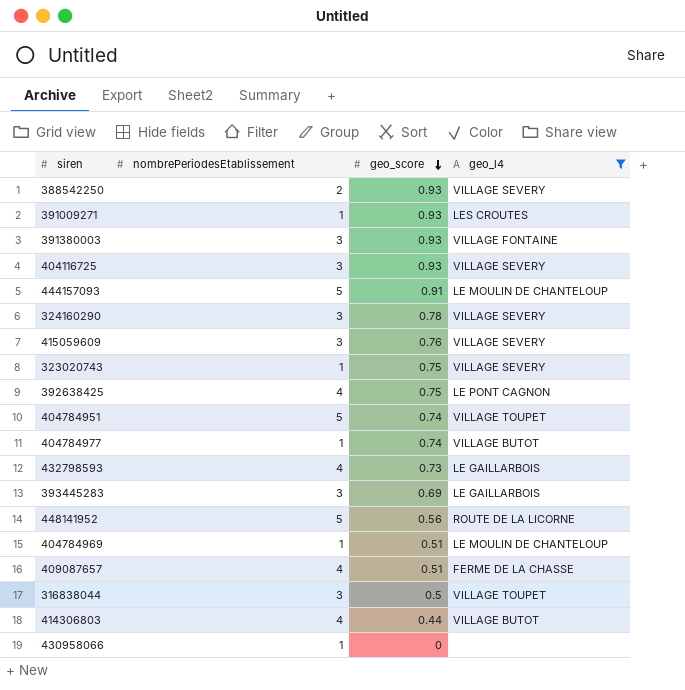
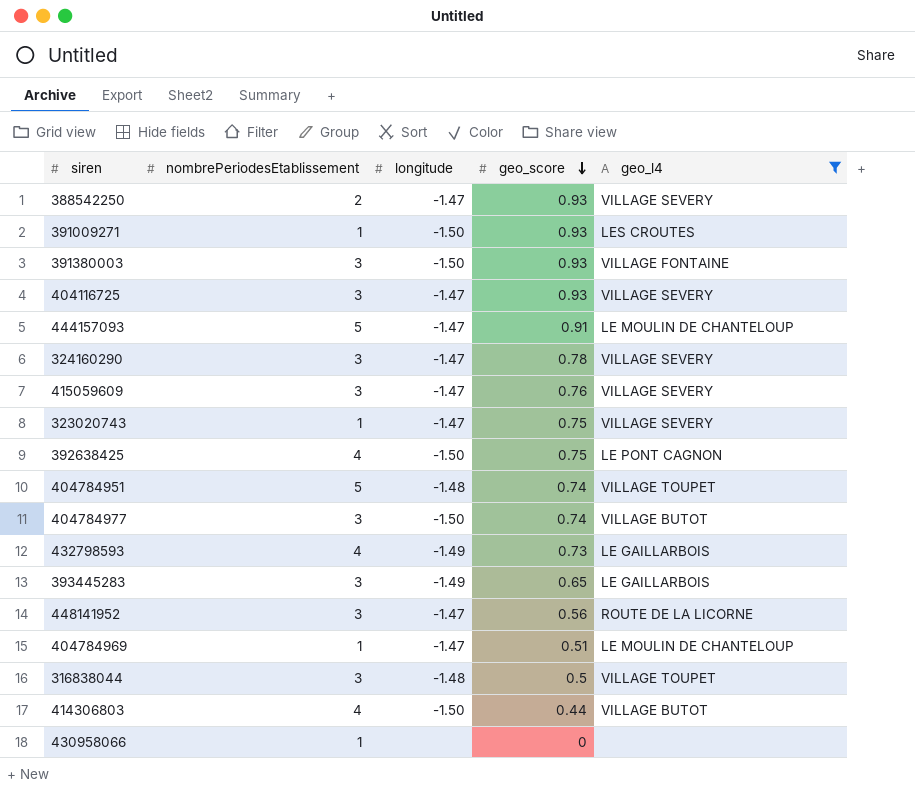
column longitude | position: none -> 3
row 409087657: 4 | 0.51 | FERME DE LA CHASSE -> none
404784977 | nombrePeriodesEtablissement: 1 -> 3
393445283 | geo_score: 0.69 -> 0.65
448141952 | nombrePeriodesEtablissement: 5 -> 3

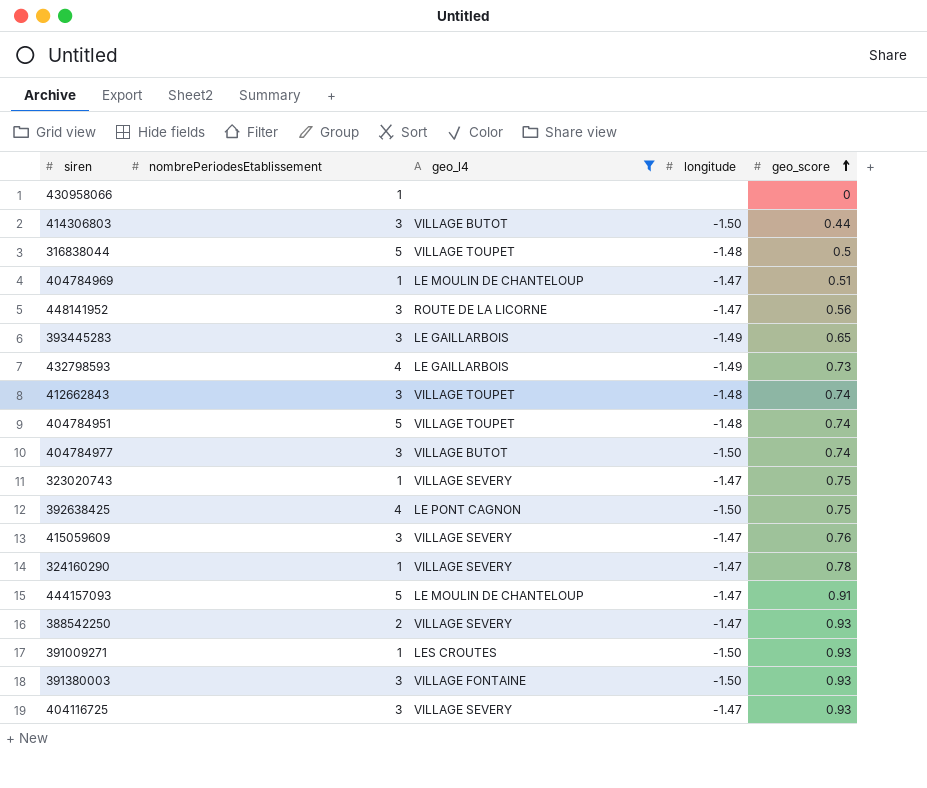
row order: geo_score descending -> geo_score ascending
column geo_l4 | position: 5 -> 3
414306803 | nombrePeriodesEtablissement: 4 -> 3
316838044 | nombrePeriodesEtablissement: 3 -> 5
row 412662843: none -> 3 | VILLAGE TOUPET | -1.48 | 0.74
324160290 | nombrePeriodesEtablissement: 3 -> 1

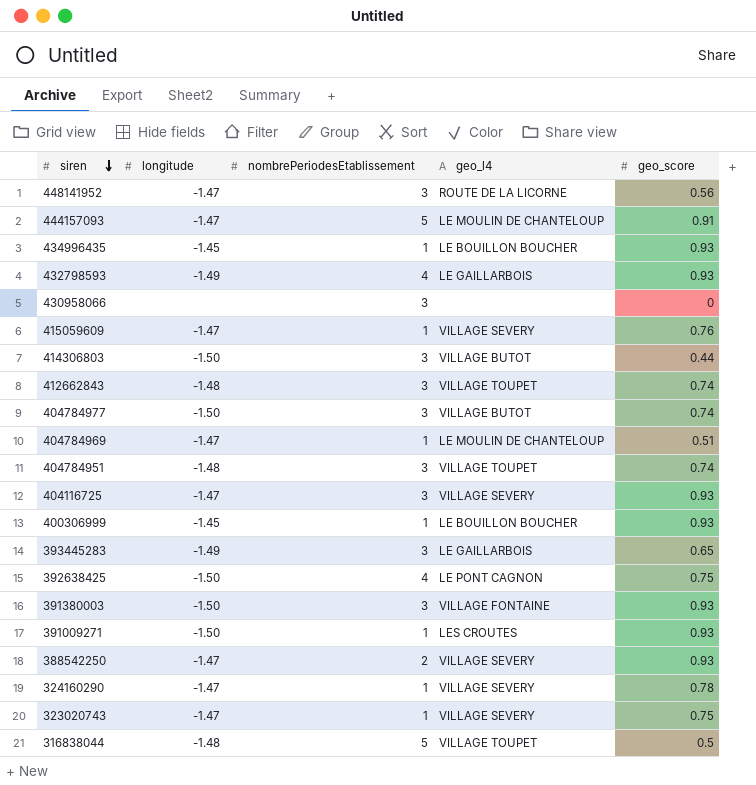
filter: geo_l4 != LE BOUILLON BOUCHER -> none
row order: geo_score ascending -> siren descending
column longitude | position: 4 -> 2
432798593 | geo_score: 0.73 -> 0.93
430958066 | nombrePeriodesEtablissement: 1 -> 3
415059609 | nombrePeriodesEtablissement: 3 -> 1
404784951 | nombrePeriodesEtablissement: 5 -> 3

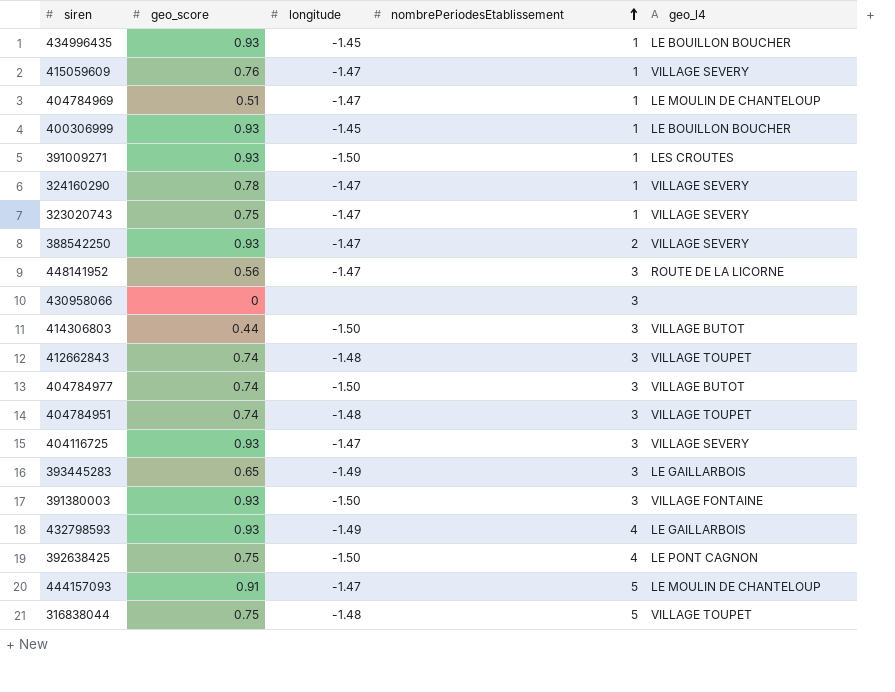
row order: siren descending -> nombrePeriodesEtablissement ascending
column geo_score | position: 5 -> 2
316838044 | geo_score: 0.5 -> 0.75

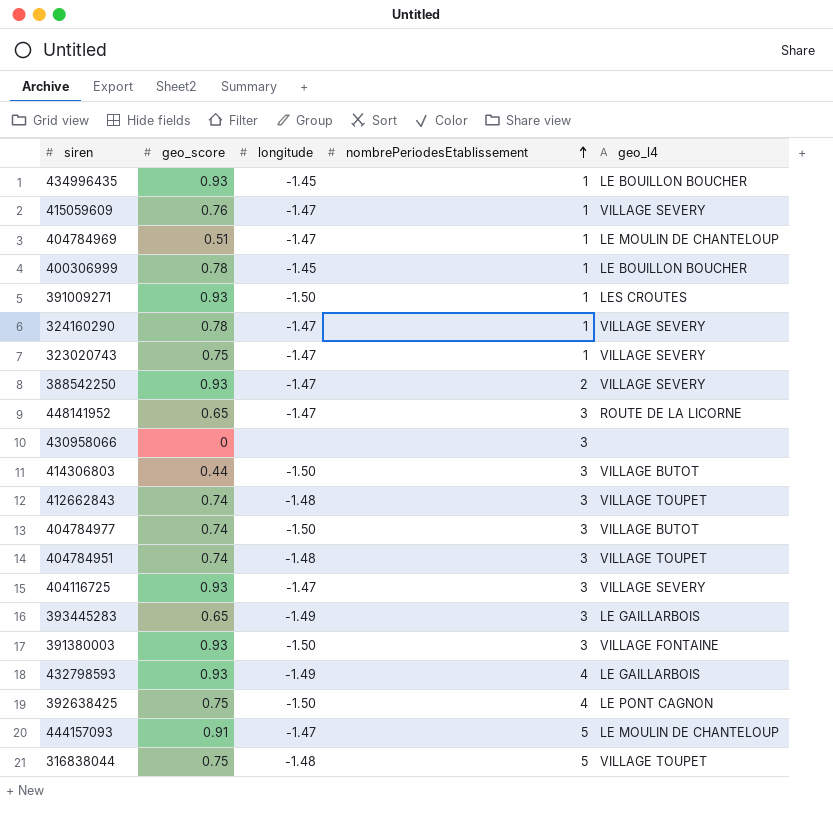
400306999 | geo_score: 0.93 -> 0.78
448141952 | geo_score: 0.56 -> 0.65

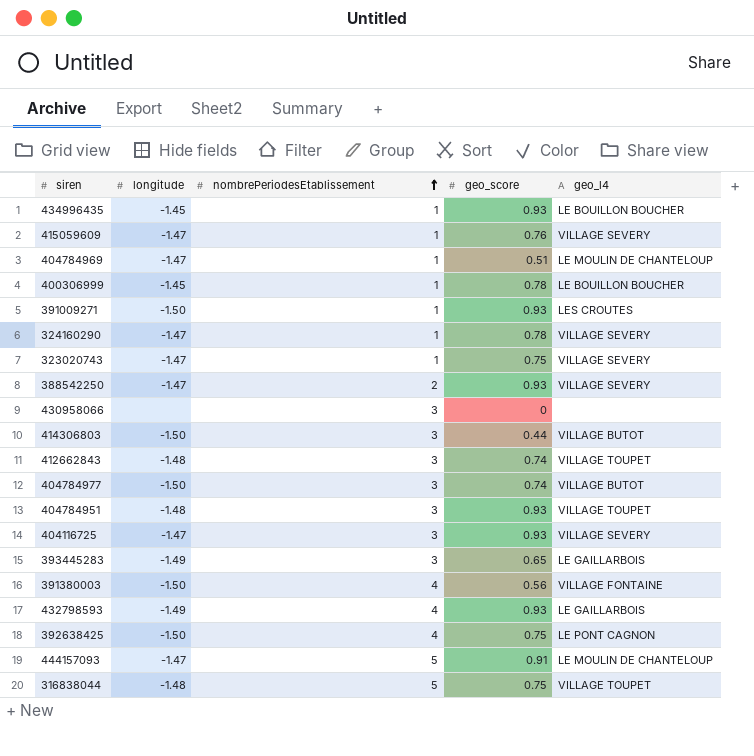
column geo_score | position: 2 -> 4
row 448141952: 0.65 | -1.47 | 3 | ROUTE DE LA LICORNE -> none
404784951 | geo_score: 0.74 -> 0.93
391380003 | nombrePeriodesEtablissement: 3 -> 4
391380003 | geo_score: 0.93 -> 0.56

